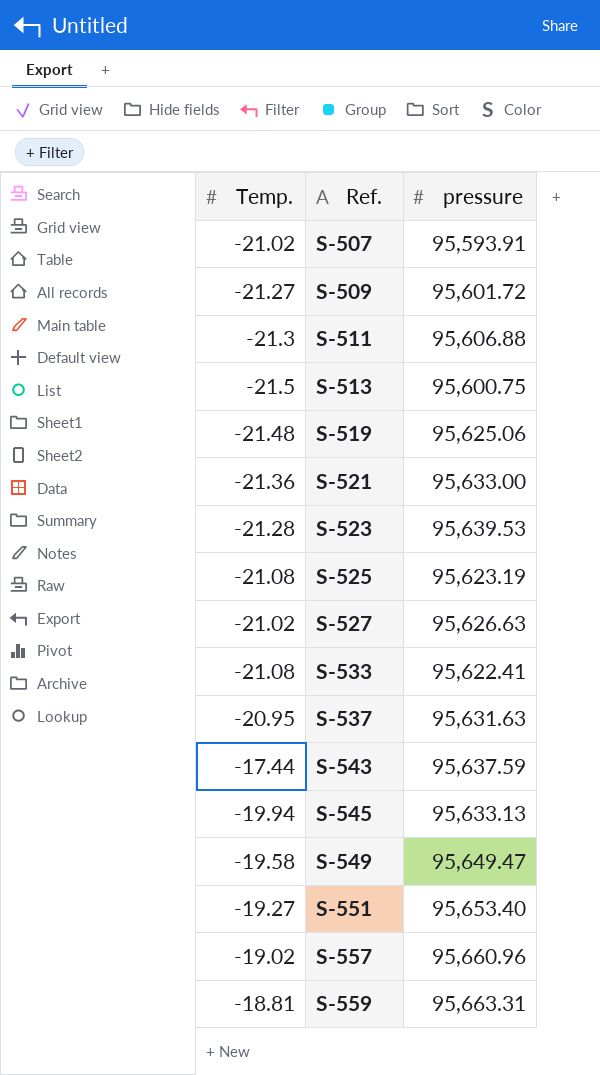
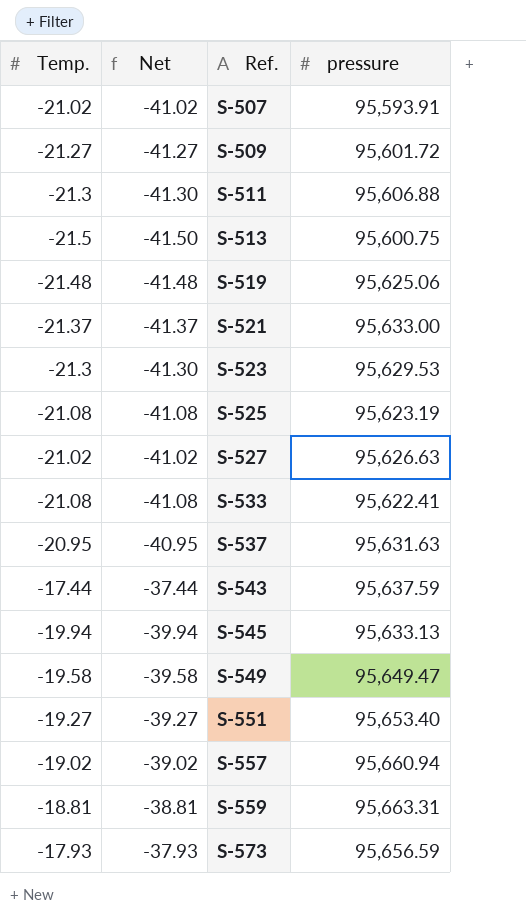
column Net | formula: none -> [Temp.] - 20
S-521 | Temp.: -21.36 -> -21.37
S-523 | Temp.: -21.28 -> -21.3
S-523 | pressure: 95,639.53 -> 95,629.53
S-557 | pressure: 95,660.96 -> 95,660.94
row S-573: none -> -17.93 | -37.93 | 95,656.59

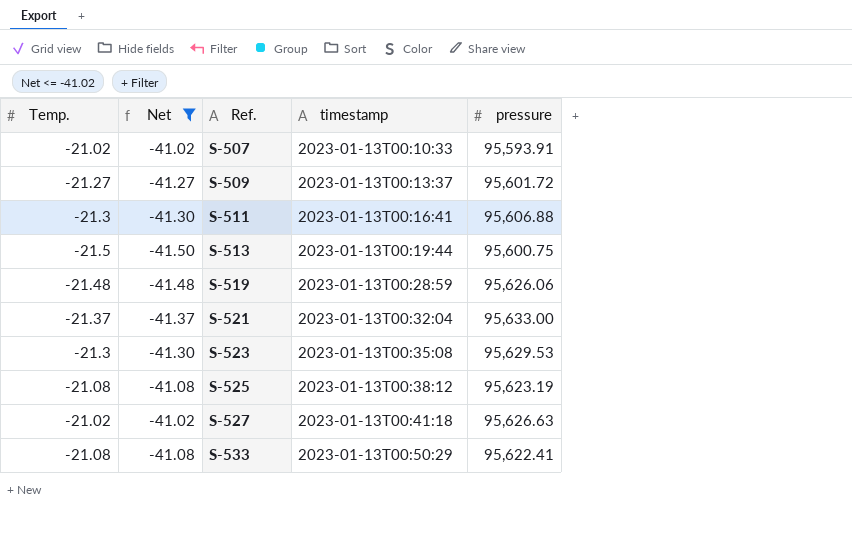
filter: none -> Net <= -41.02
column timestamp | position: none -> 4
S-519 | pressure: 95,625.06 -> 95,626.06

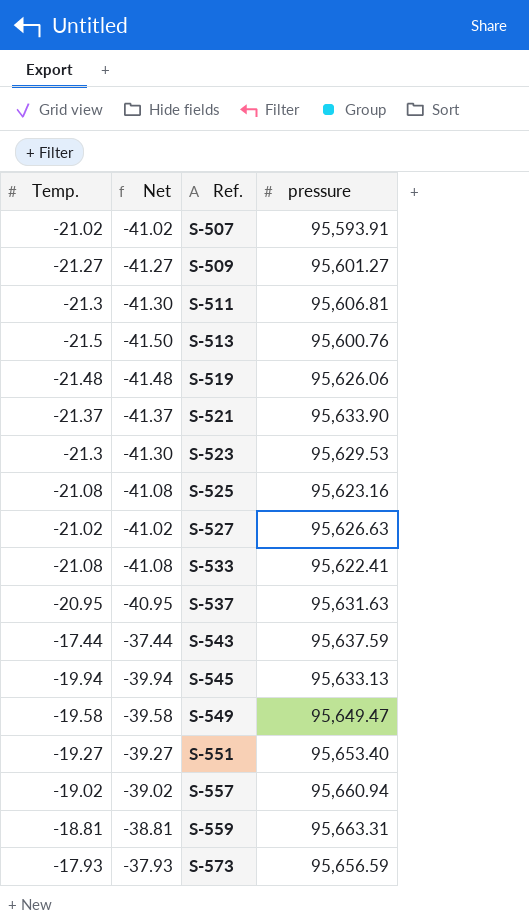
filter: Net <= -41.02 -> none
column timestamp | position: 4 -> none
S-509 | pressure: 95,601.72 -> 95,601.27
S-511 | pressure: 95,606.88 -> 95,606.81
S-513 | pressure: 95,600.75 -> 95,600.76
S-521 | pressure: 95,633.00 -> 95,633.90
S-525 | pressure: 95,623.19 -> 95,623.16

